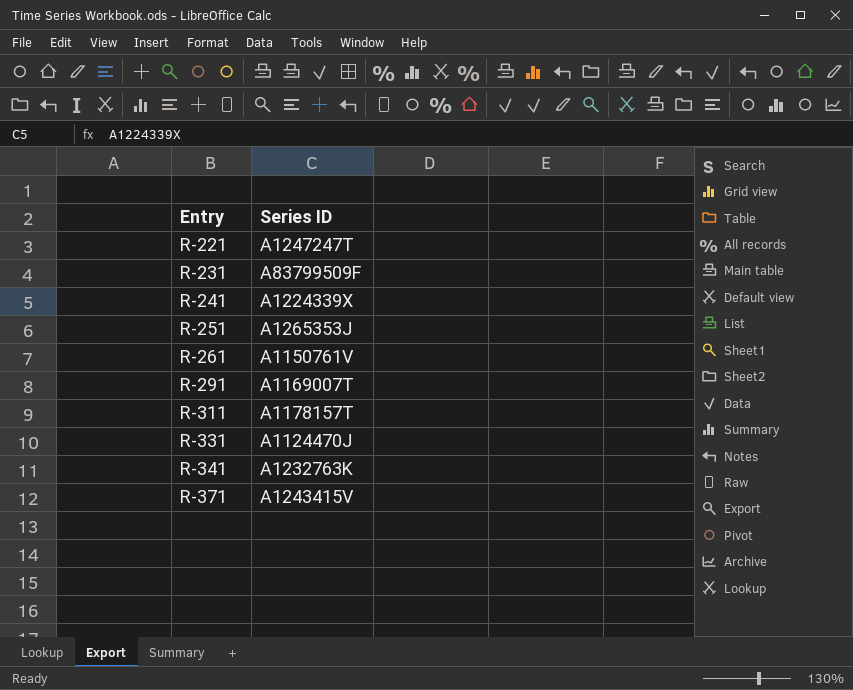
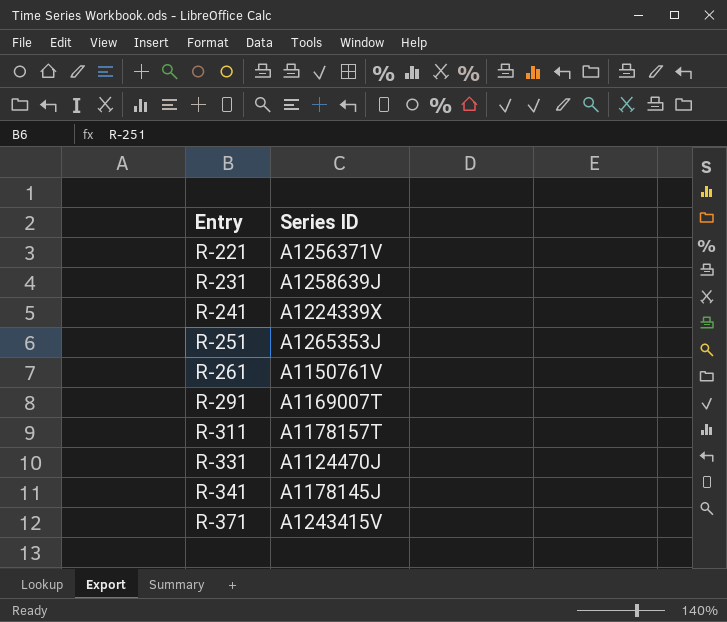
R-221 | Series ID: A1247247T -> A1256371V
R-231 | Series ID: A83799509F -> A1258639J
R-341 | Series ID: A1232763K -> A1178145J

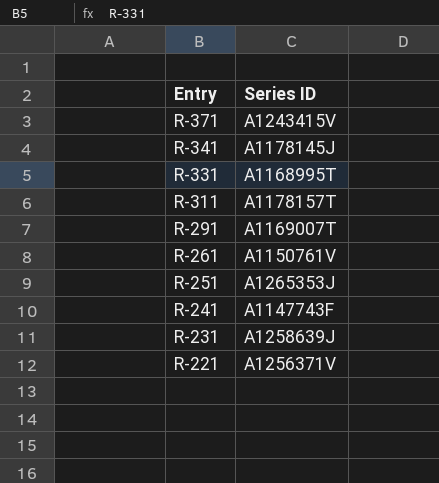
row order: Entry ascending -> Entry descending
R-331 | Series ID: A1124470J -> A1168995T
R-241 | Series ID: A1224339X -> A1147743F

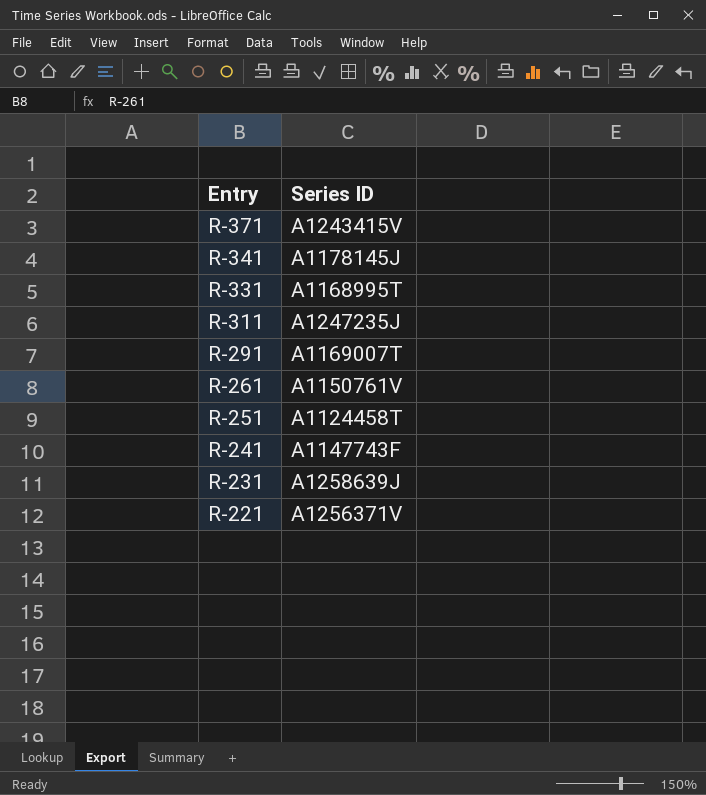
R-311 | Series ID: A1178157T -> A1247235J
R-251 | Series ID: A1265353J -> A1124458T

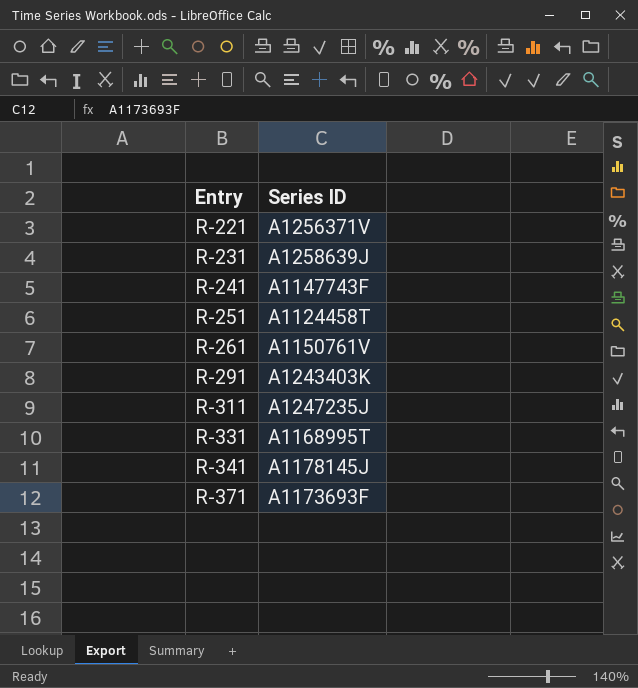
row order: Entry descending -> Entry ascending
R-291 | Series ID: A1169007T -> A1243403K
R-371 | Series ID: A1243415V -> A1173693F

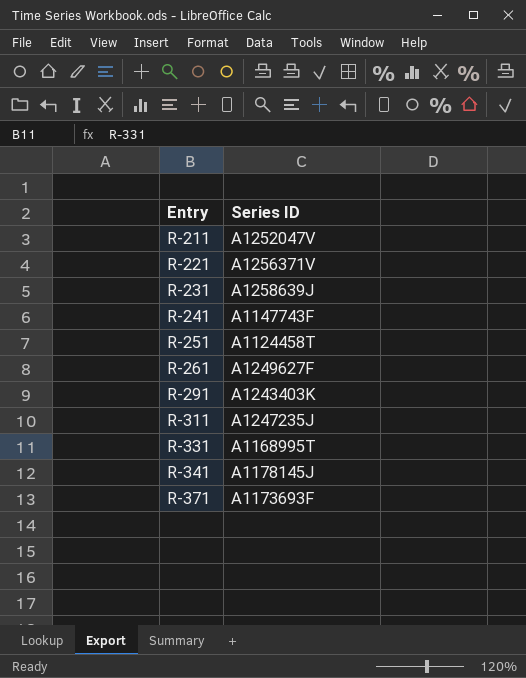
row R-211: none -> A1252047V
R-261 | Series ID: A1150761V -> A1249627F

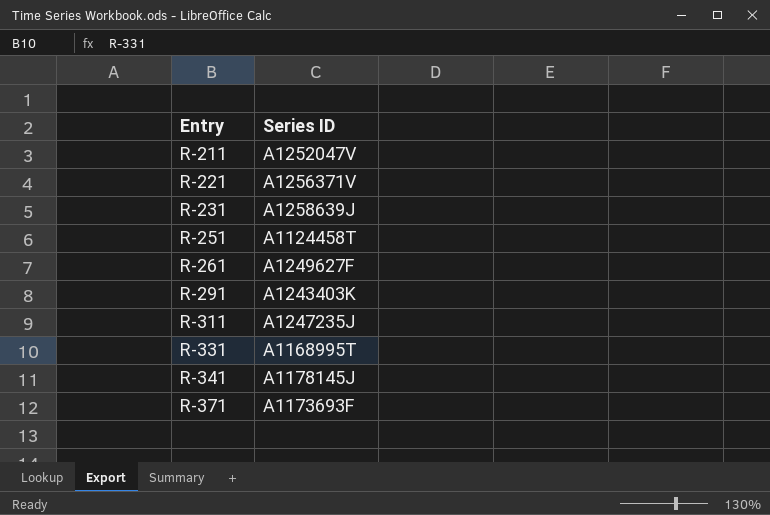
row R-241: A1147743F -> none

